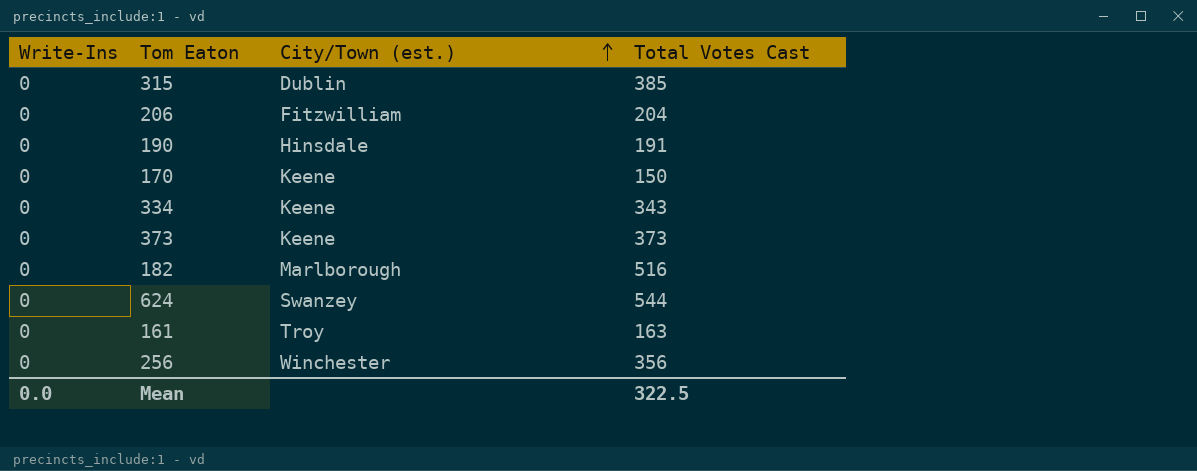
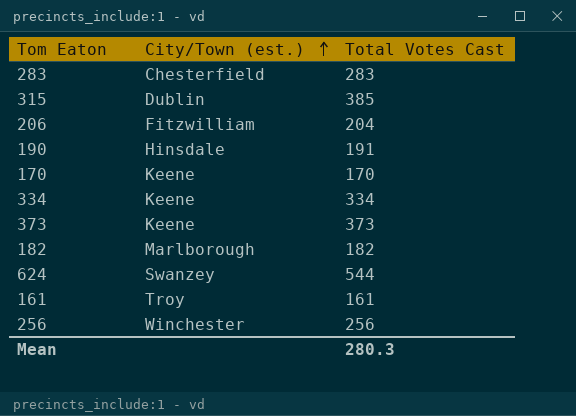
column Write-Ins | position: 1 -> none
row 283: none -> Chesterfield | 283
170 | Total Votes Cast: 150 -> 170
334 | Total Votes Cast: 343 -> 334
182 | Total Votes Cast: 516 -> 182
161 | Total Votes Cast: 163 -> 161
256 | Total Votes Cast: 356 -> 256
Mean | Total Votes Cast: 322.5 -> 280.3

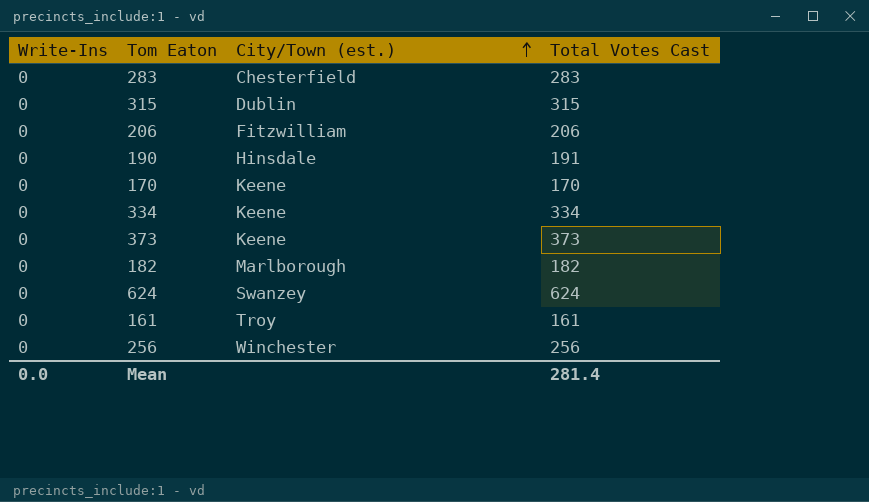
column Write-Ins | position: none -> 1
315 | Total Votes Cast: 385 -> 315
206 | Total Votes Cast: 204 -> 206
624 | Total Votes Cast: 544 -> 624
Mean | Total Votes Cast: 280.3 -> 281.4

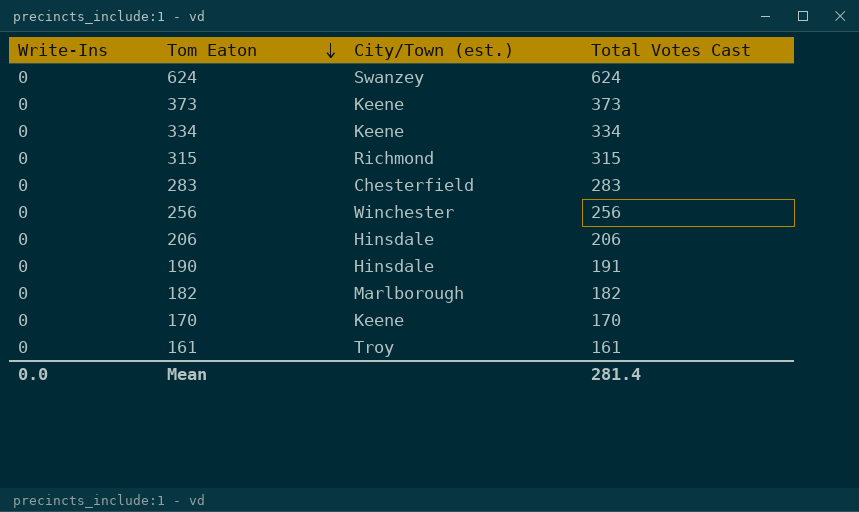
row order: City/Town (est.) ascending -> Tom Eaton descending
315 | City/Town (est.): Dublin -> Richmond
206 | City/Town (est.): Fitzwilliam -> Hinsdale

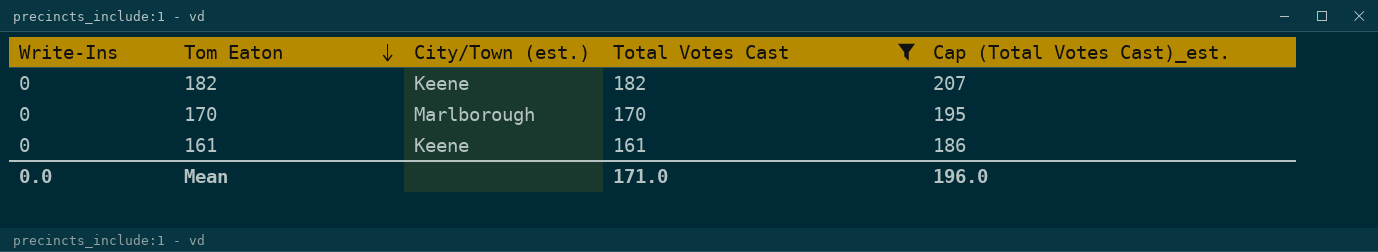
filter: none -> Total Votes Cast <= 182
column Cap (Total Votes Cast)_est. | formula: none -> [Total Votes Cast] + 25
182 | City/Town (est.): Marlborough -> Keene
170 | City/Town (est.): Keene -> Marlborough
161 | City/Town (est.): Troy -> Keene
Mean | Total Votes Cast: 281.4 -> 171.0

